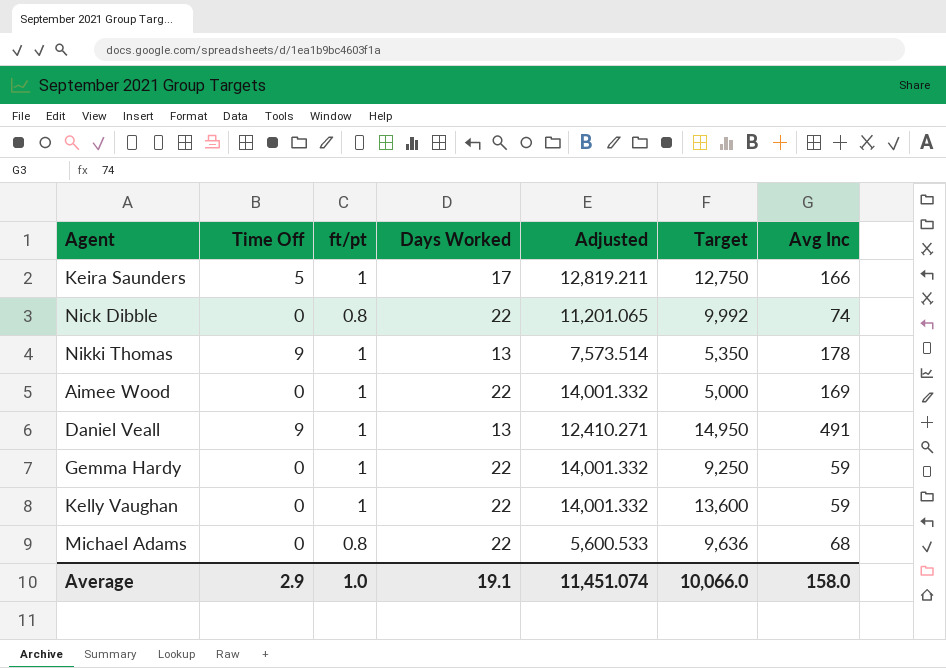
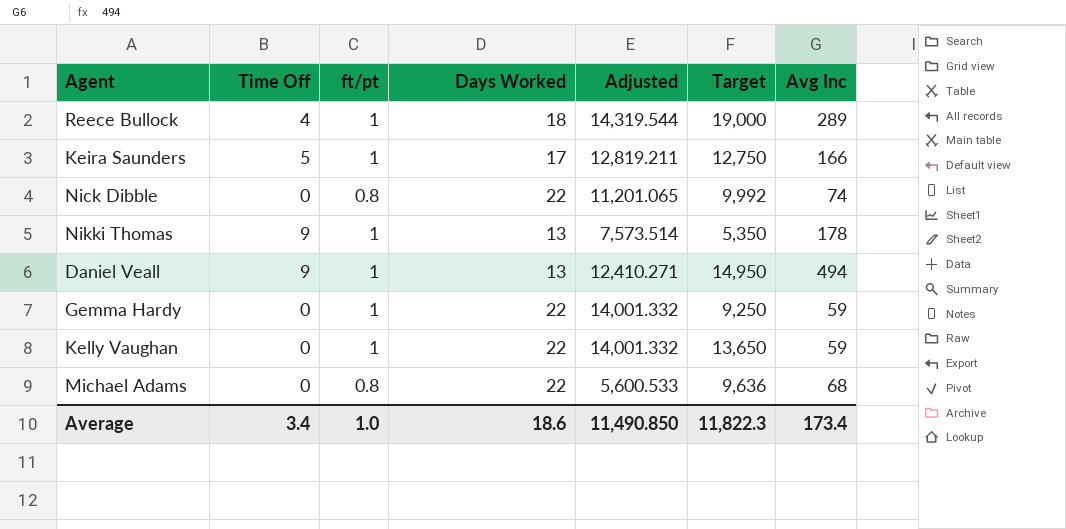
row Aimee Wood: 0 | 1 | 22 | 14,001.332 | 5,000 | 169 -> none
row Reece Bullock: none -> 4 | 1 | 18 | 14,319.544 | 19,000 | 289
Daniel Veall | Avg Inc: 491 -> 494
Kelly Vaughan | Target: 13,600 -> 13,650
Average | Time Off: 2.9 -> 3.4
Average | Days Worked: 19.1 -> 18.6
Average | Adjusted: 11,451.074 -> 11,490.850
Average | Target: 10,066.0 -> 11,822.3
Average | Avg Inc: 158.0 -> 173.4

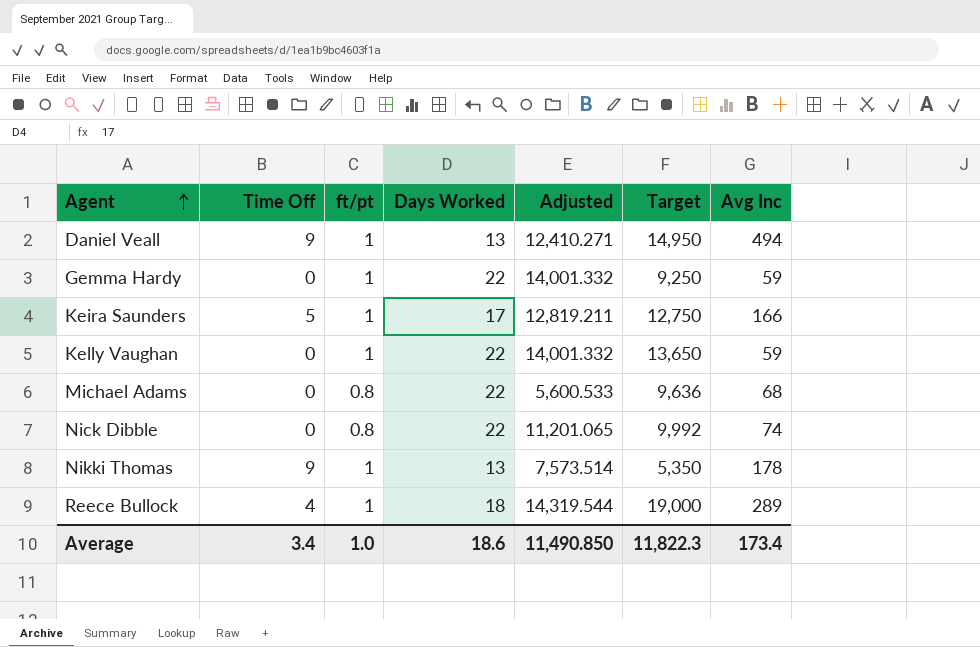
row order: none -> Agent ascending

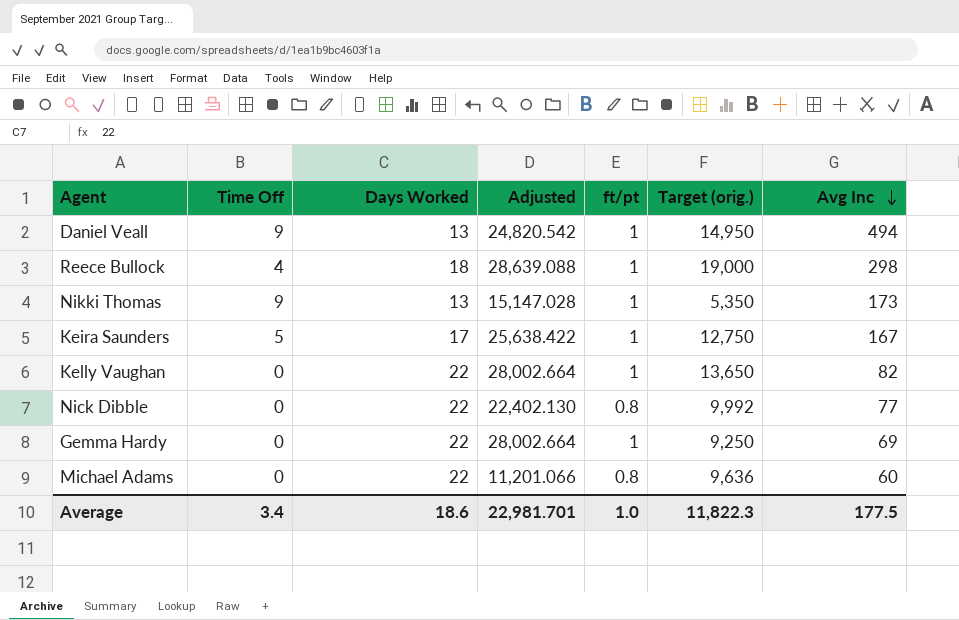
row order: Agent ascending -> Avg Inc descending
column ft/pt | position: 3 -> 5
column name: Target -> Target (orig.)
Daniel Veall | Adjusted: 12,410.271 -> 24,820.542
Reece Bullock | Adjusted: 14,319.544 -> 28,639.088
Reece Bullock | Avg Inc: 289 -> 298
Nikki Thomas | Adjusted: 7,573.514 -> 15,147.028
Nikki Thomas | Avg Inc: 178 -> 173
Keira Saunders | Adjusted: 12,819.211 -> 25,638.422
Keira Saunders | Avg Inc: 166 -> 167
Kelly Vaughan | Adjusted: 14,001.332 -> 28,002.664
Kelly Vaughan | Avg Inc: 59 -> 82
Nick Dibble | Adjusted: 11,201.065 -> 22,402.130
Nick Dibble | Avg Inc: 74 -> 77
Gemma Hardy | Adjusted: 14,001.332 -> 28,002.664
Gemma Hardy | Avg Inc: 59 -> 69
Michael Adams | Adjusted: 5,600.533 -> 11,201.066
Michael Adams | Avg Inc: 68 -> 60
Average | Adjusted: 11,490.850 -> 22,981.701
Average | Avg Inc: 173.4 -> 177.5

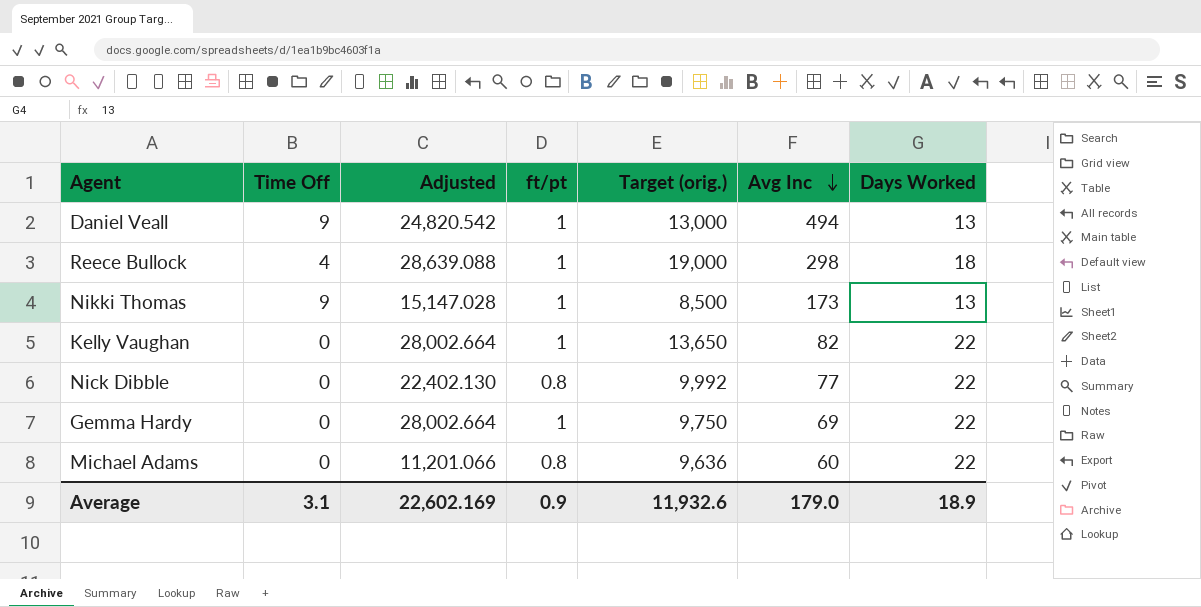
column Days Worked | position: 3 -> 7
row Keira Saunders: 5 | 17 | 25,638.422 | 1 | 12,750 | 167 -> none
Daniel Veall | Target (orig.): 14,950 -> 13,000
Nikki Thomas | Target (orig.): 5,350 -> 8,500
Gemma Hardy | Target (orig.): 9,250 -> 9,750
Average | Time Off: 3.4 -> 3.1
Average | Adjusted: 22,981.701 -> 22,602.169
Average | ft/pt: 1.0 -> 0.9
Average | Target (orig.): 11,822.3 -> 11,932.6
Average | Avg Inc: 177.5 -> 179.0
Average | Days Worked: 18.6 -> 18.9

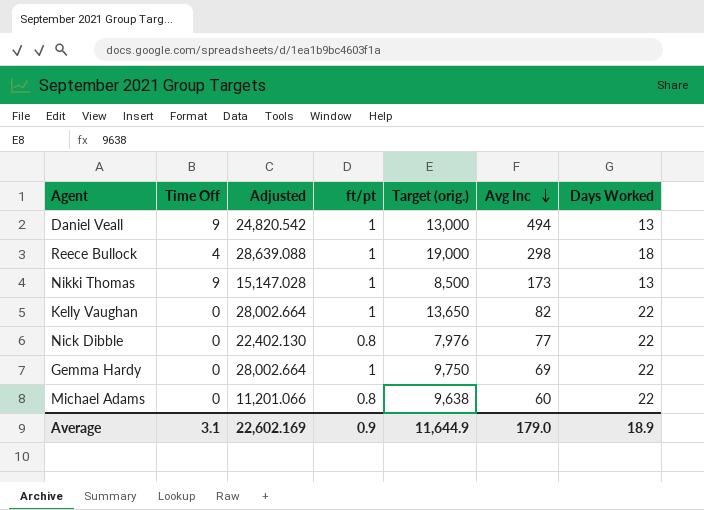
Nick Dibble | Target (orig.): 9,992 -> 7,976
Michael Adams | Target (orig.): 9,636 -> 9,638
Average | Target (orig.): 11,932.6 -> 11,644.9

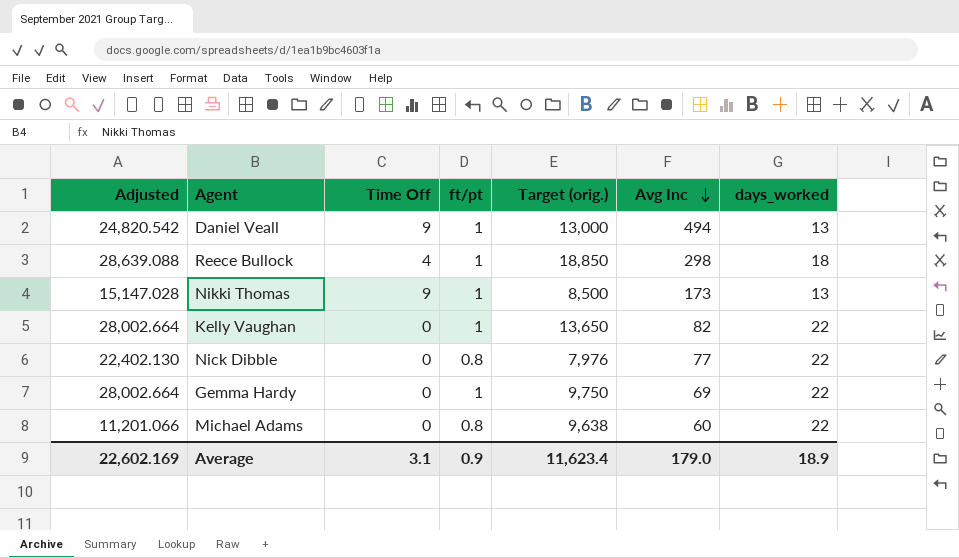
column Adjusted | position: 3 -> 1
column name: Days Worked -> days_worked
Reece Bullock | Target (orig.): 19,000 -> 18,850
Average | Target (orig.): 11,644.9 -> 11,623.4

